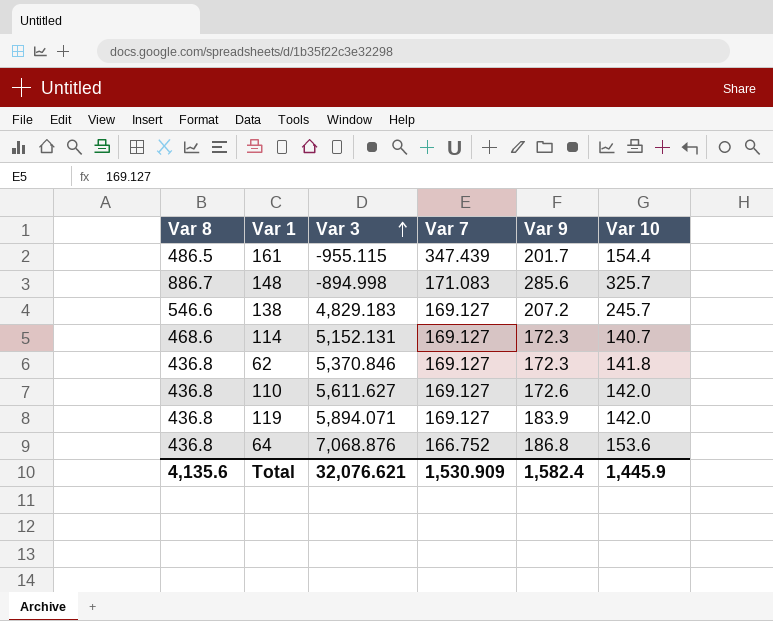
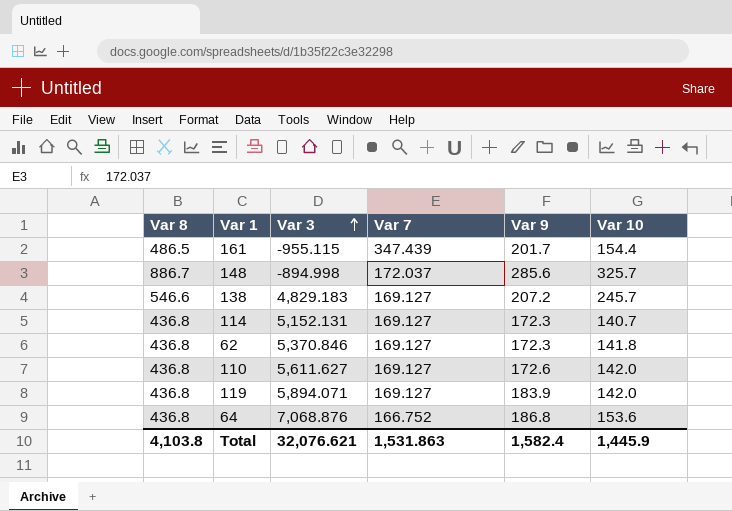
148 | Var 7: 171.083 -> 172.037
114 | Var 8: 468.6 -> 436.8
Total | Var 8: 4,135.6 -> 4,103.8
Total | Var 7: 1,530.909 -> 1,531.863

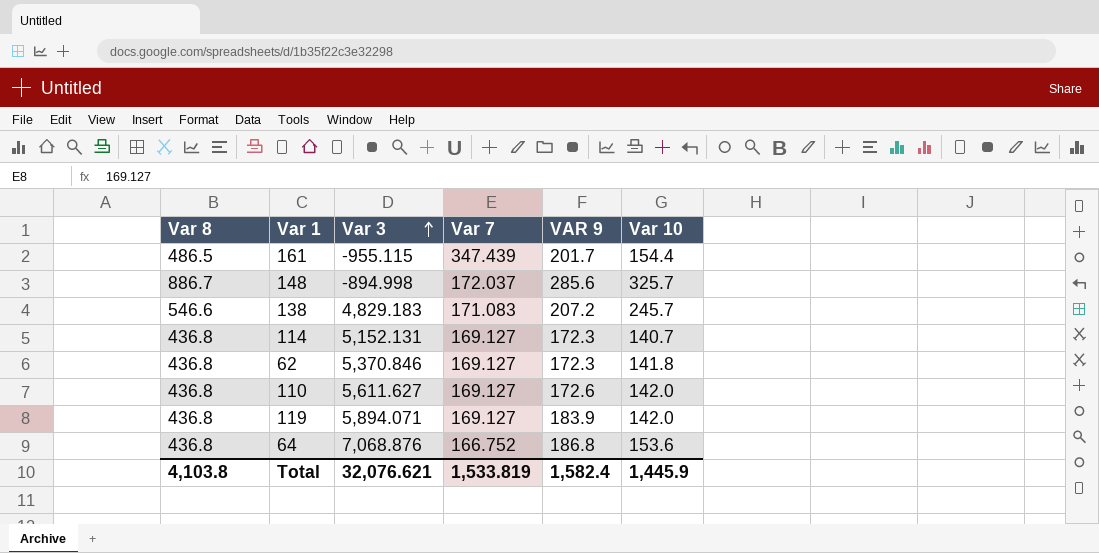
column name: Var 9 -> VAR 9
138 | Var 7: 169.127 -> 171.083
Total | Var 7: 1,531.863 -> 1,533.819

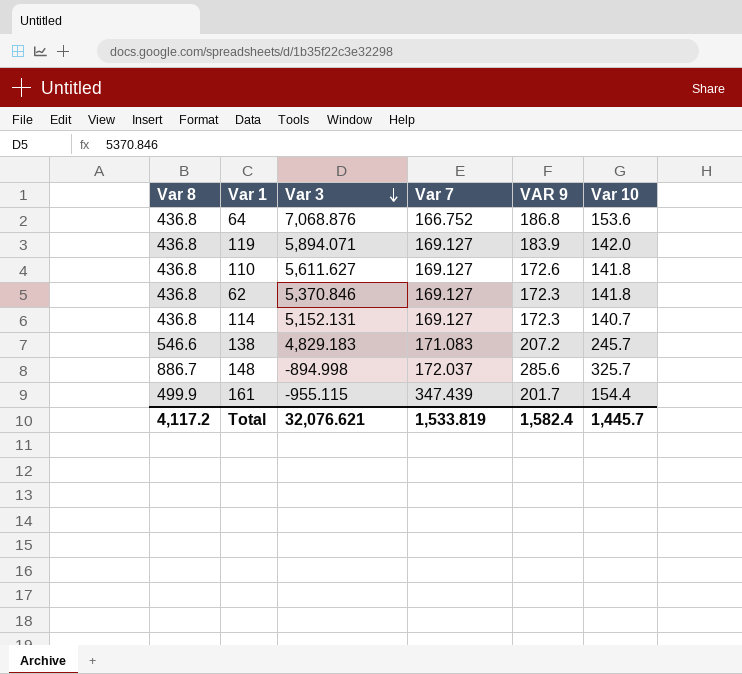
row order: Var 3 ascending -> Var 3 descending
110 | Var 10: 142.0 -> 141.8
161 | Var 8: 486.5 -> 499.9
Total | Var 8: 4,103.8 -> 4,117.2
Total | Var 10: 1,445.9 -> 1,445.7

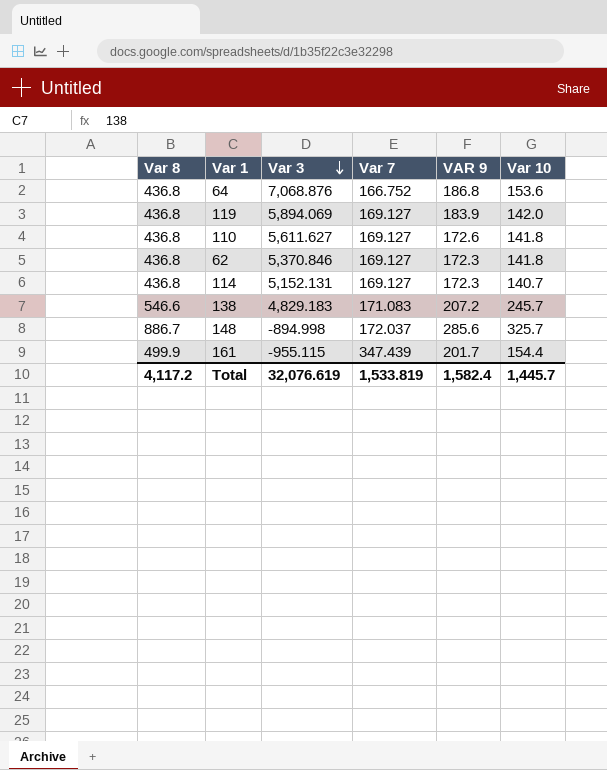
119 | Var 3: 5,894.071 -> 5,894.069
Total | Var 3: 32,076.621 -> 32,076.619

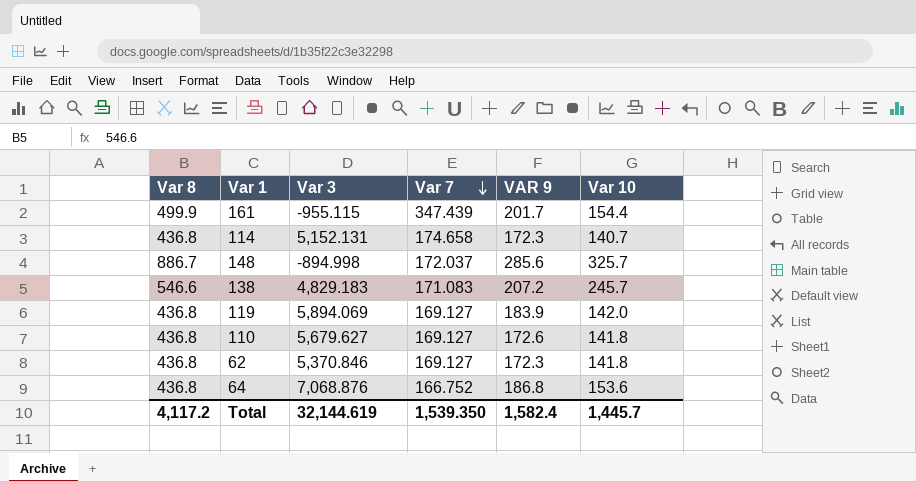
row order: Var 3 descending -> Var 7 descending
114 | Var 7: 169.127 -> 174.658
110 | Var 3: 5,611.627 -> 5,679.627
Total | Var 3: 32,076.619 -> 32,144.619
Total | Var 7: 1,533.819 -> 1,539.350

